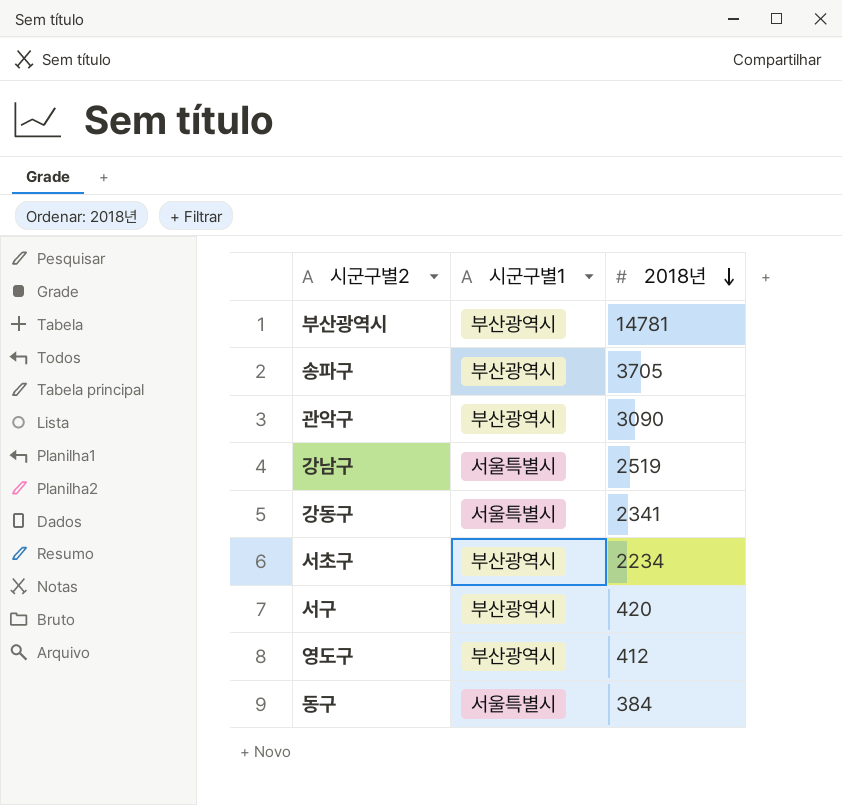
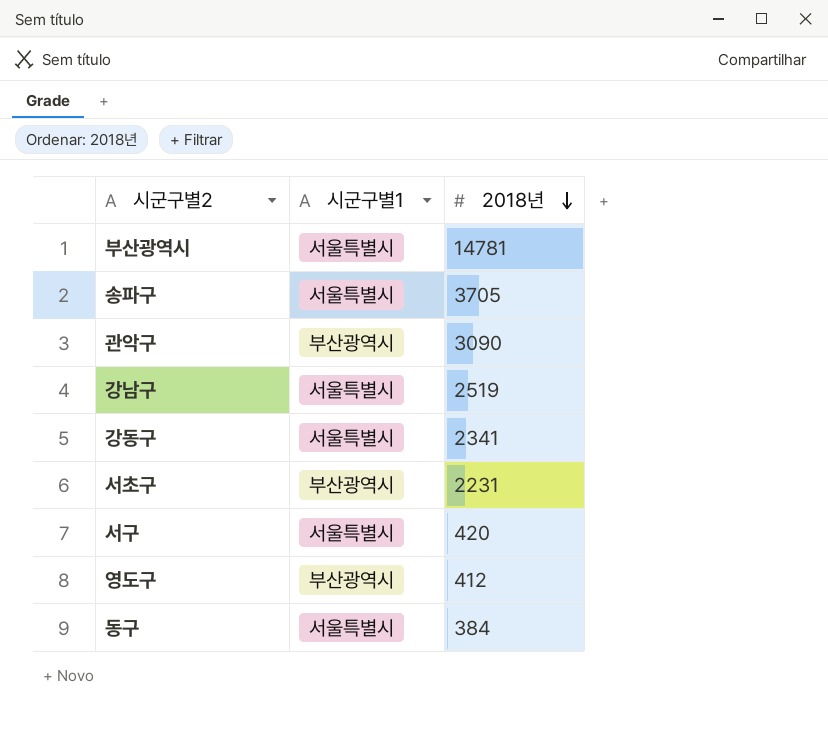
부산광역시 | 시군구별1: 부산광역시 -> 서울특별시
송파구 | 시군구별1: 부산광역시 -> 서울특별시
서초구 | 2018년: 2234 -> 2231
서구 | 시군구별1: 부산광역시 -> 서울특별시

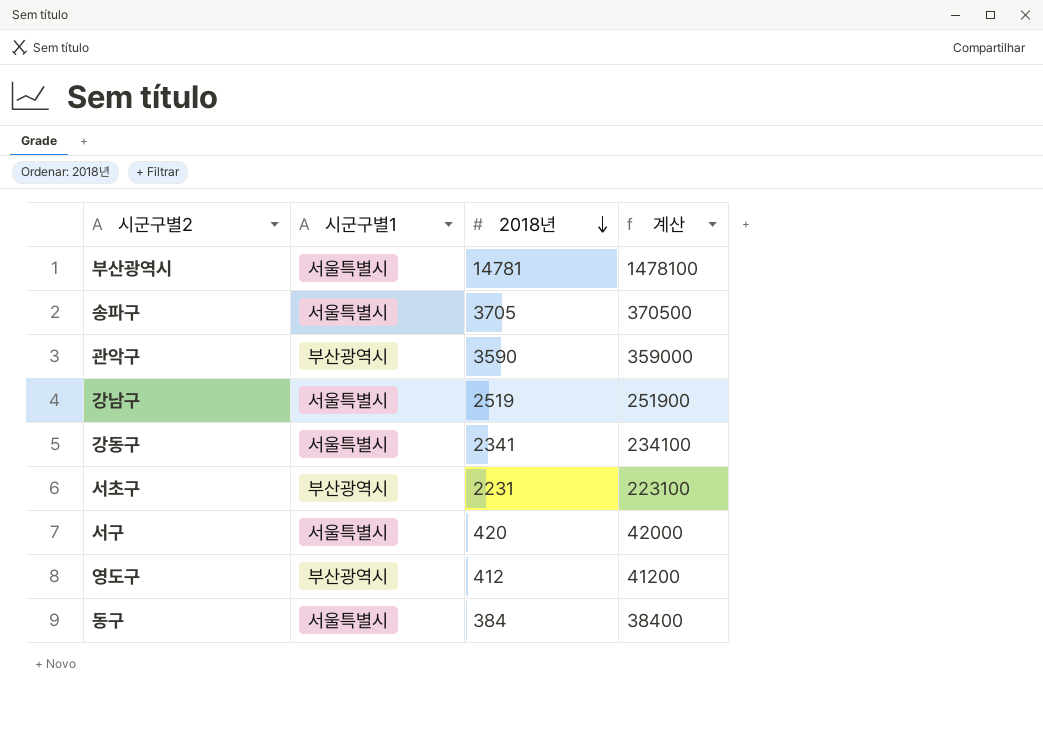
column 계산 | formula: none -> [2018년] * 100
관악구 | 2018년: 3090 -> 3590

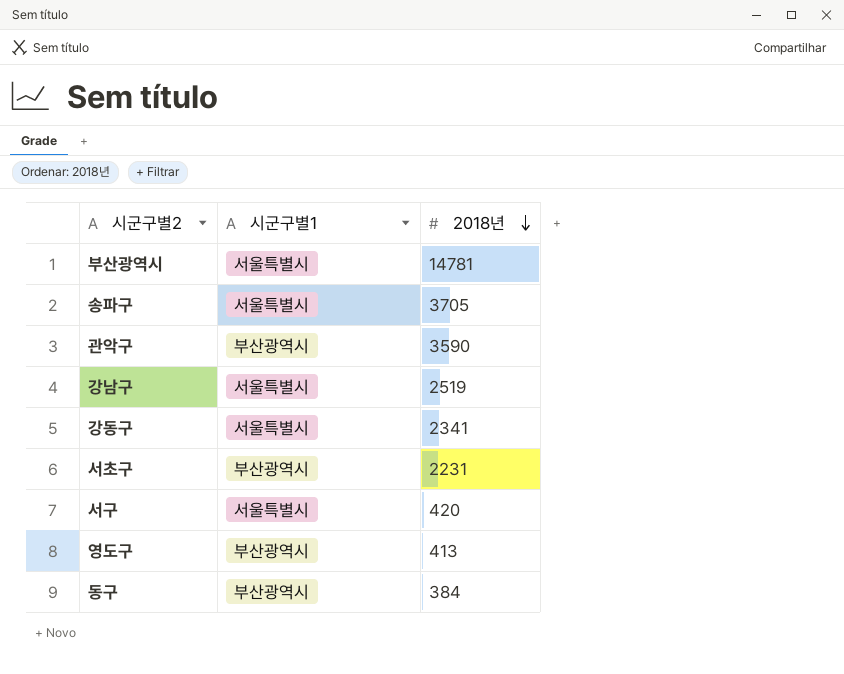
column 계산 | formula: [2018년] * 100 -> none
영도구 | 2018년: 412 -> 413
동구 | 시군구별1: 서울특별시 -> 부산광역시

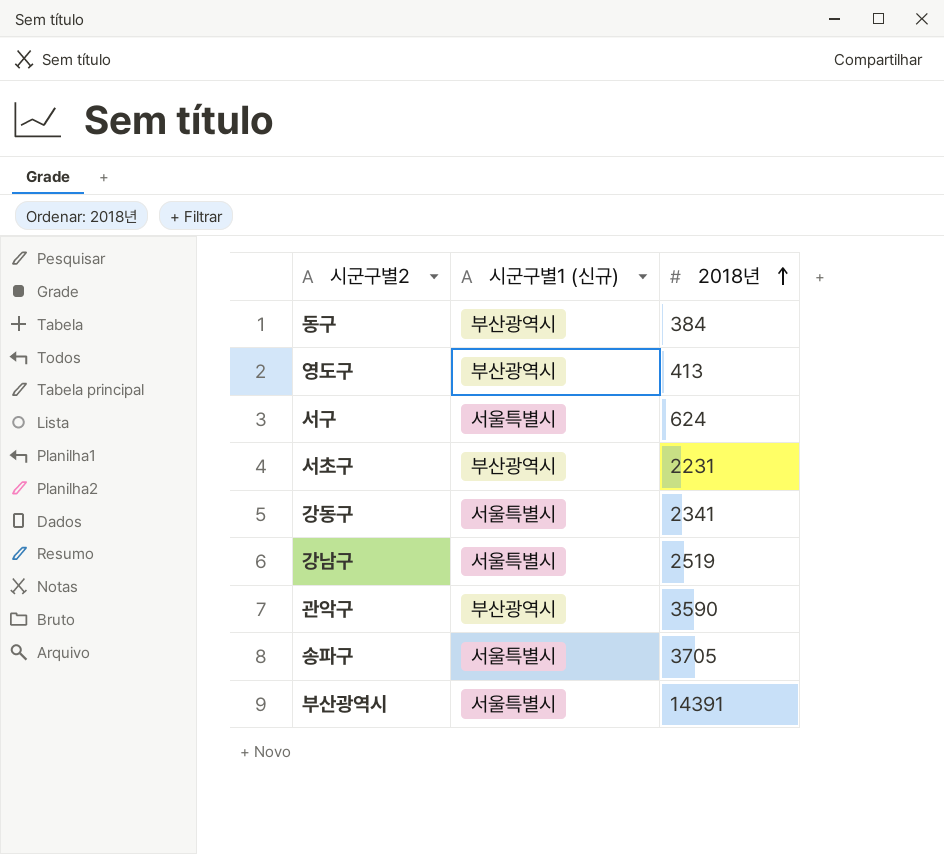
row order: 2018년 descending -> 2018년 ascending
column name: 시군구별1 -> 시군구별1 (신규)
서구 | 2018년: 420 -> 624
부산광역시 | 2018년: 14781 -> 14391

